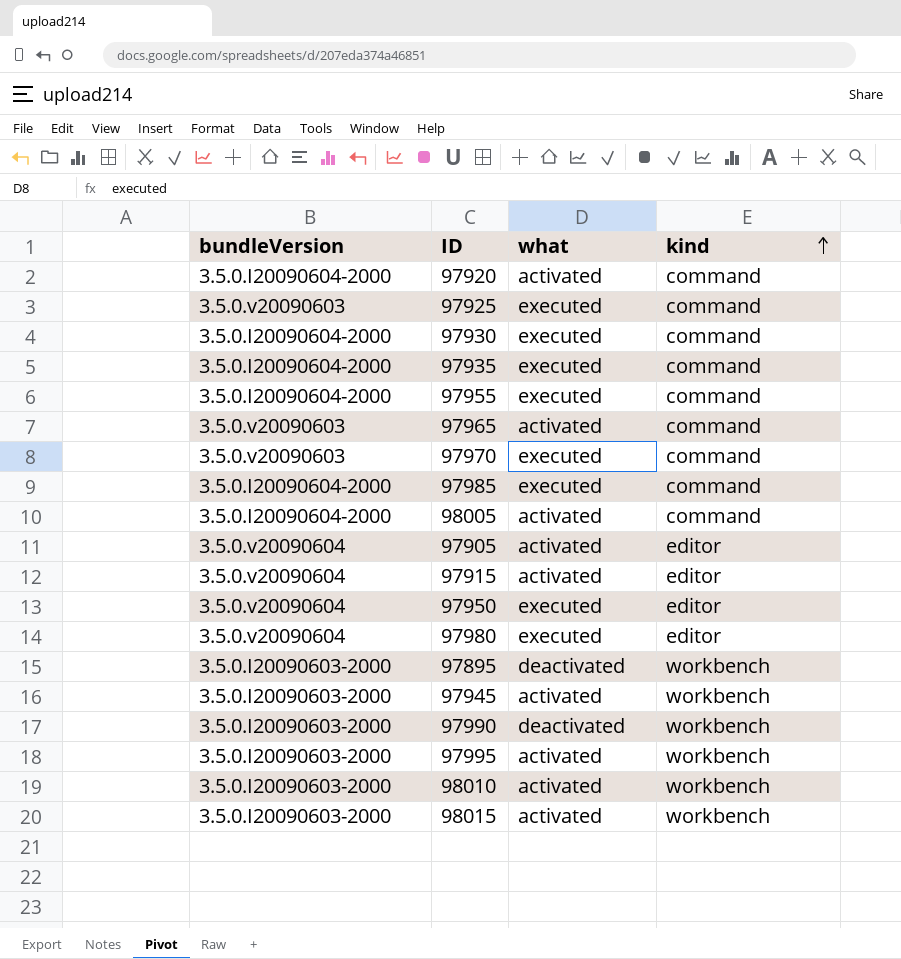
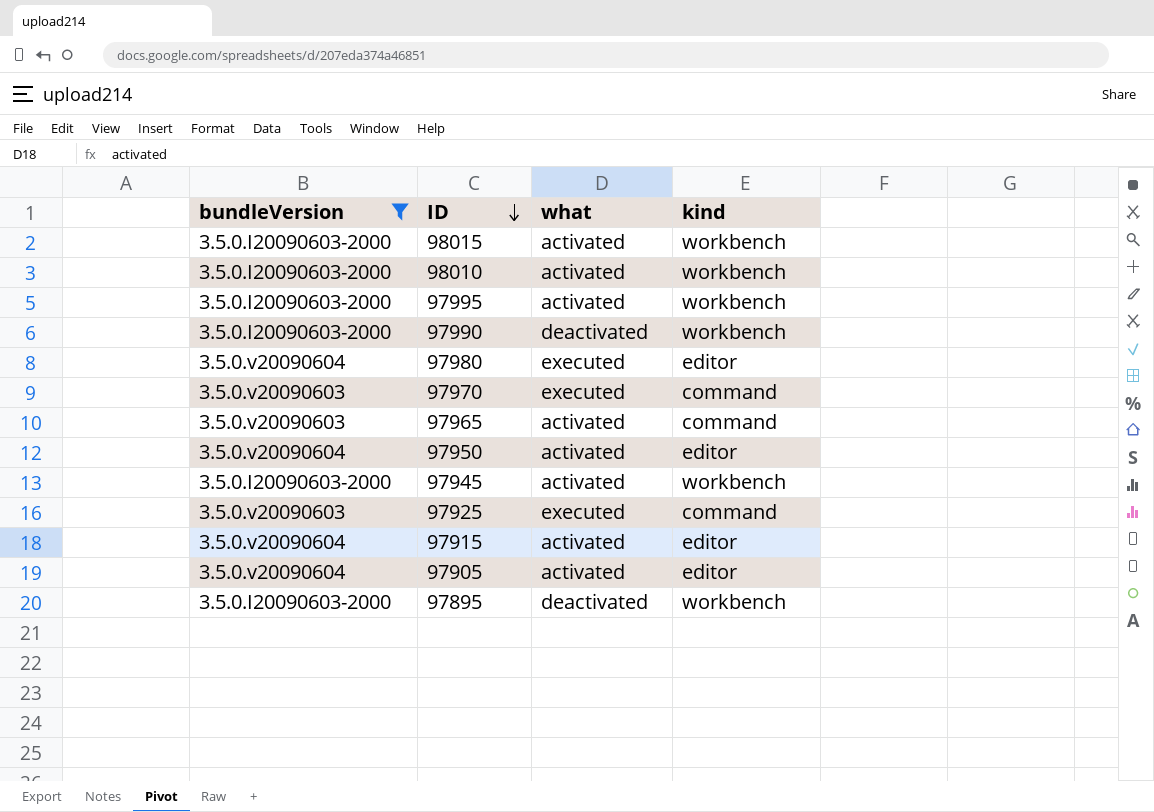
filter: none -> bundleVersion != 3.5.0.I20090604-2000
row order: kind ascending -> ID descending
97950 | what: executed -> activated

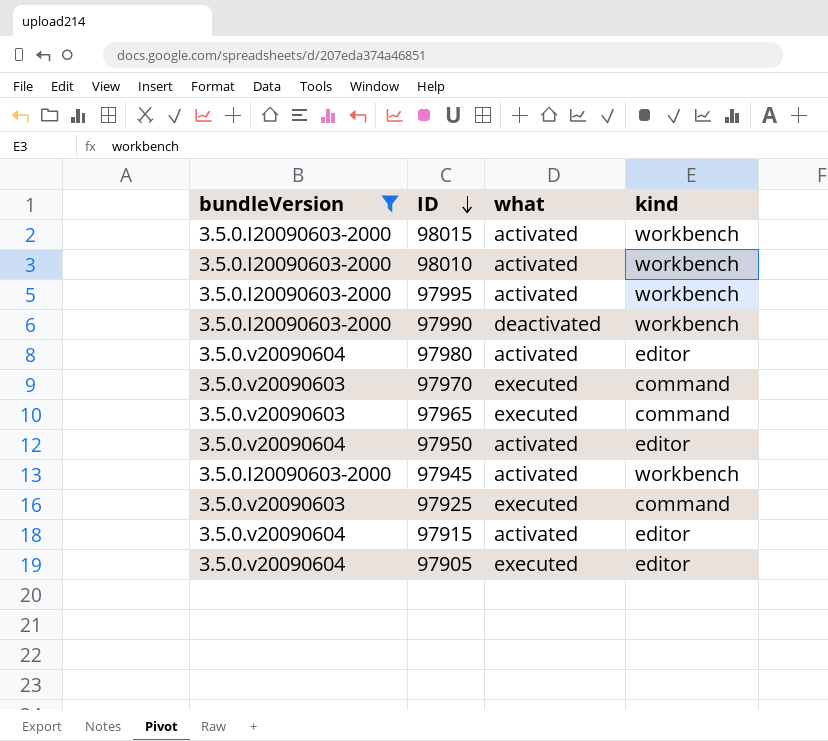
row 97895: 3.5.0.I20090603-2000 | deactivated | workbench -> none
97980 | what: executed -> activated
97965 | what: activated -> executed
97905 | what: activated -> executed

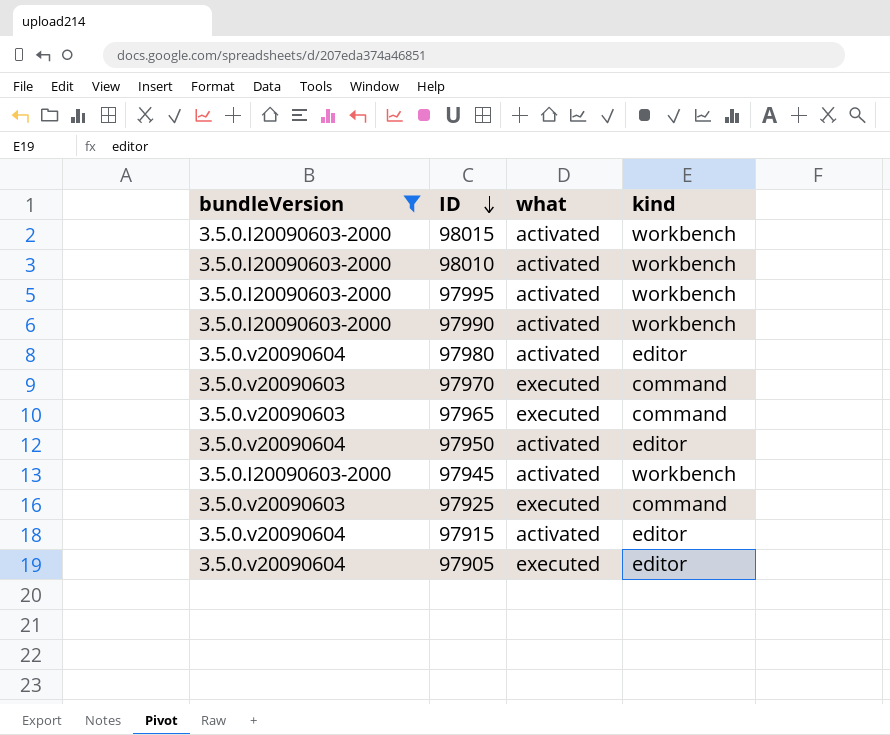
97990 | what: deactivated -> activated

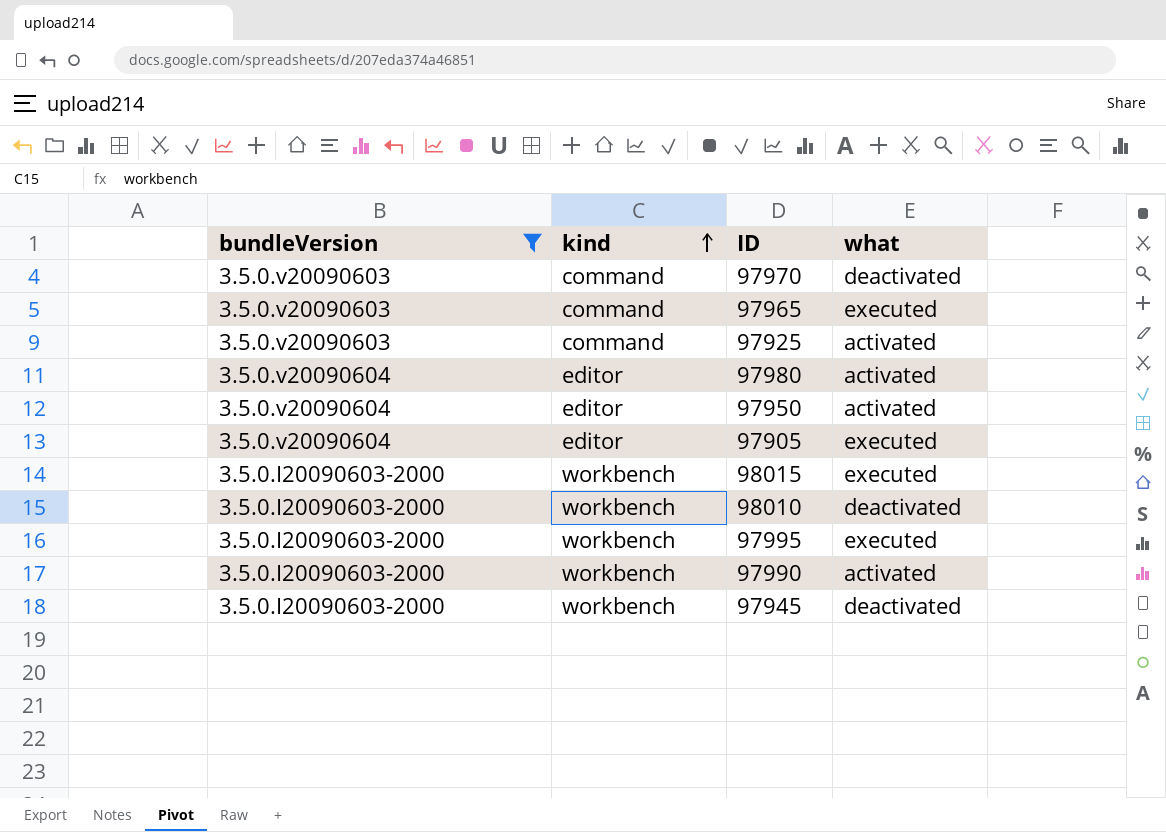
row order: ID descending -> kind ascending
column kind | position: 4 -> 2
row 97915: 3.5.0.v20090604 | activated | editor -> none
97970 | what: executed -> deactivated
97925 | what: executed -> activated
98015 | what: activated -> executed
98010 | what: activated -> deactivated
97995 | what: activated -> executed
97945 | what: activated -> deactivated

